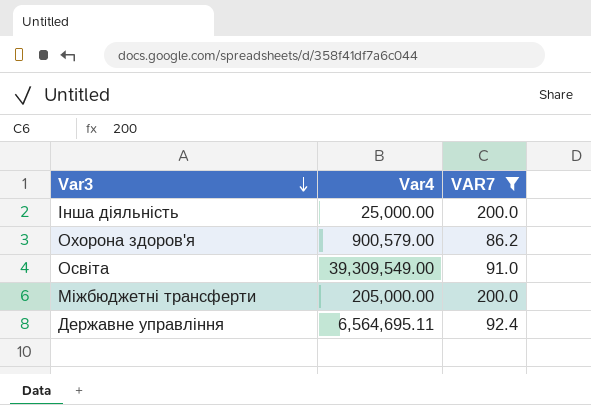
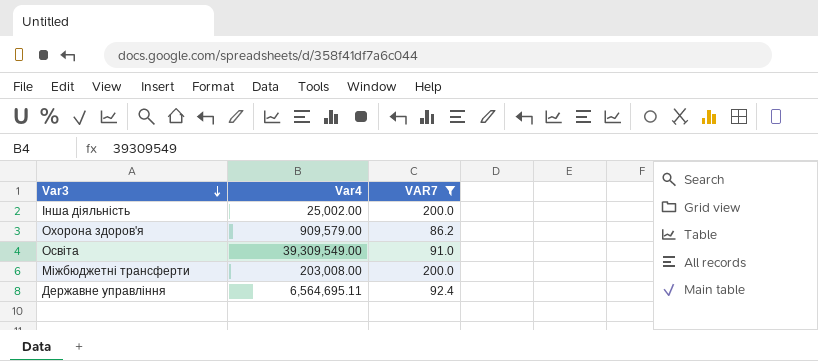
Інша діяльність | Var4: 25,000.00 -> 25,002.00
Охорона здоров'я | Var4: 900,579.00 -> 909,579.00
Міжбюджетні трансферти | Var4: 205,000.00 -> 203,008.00

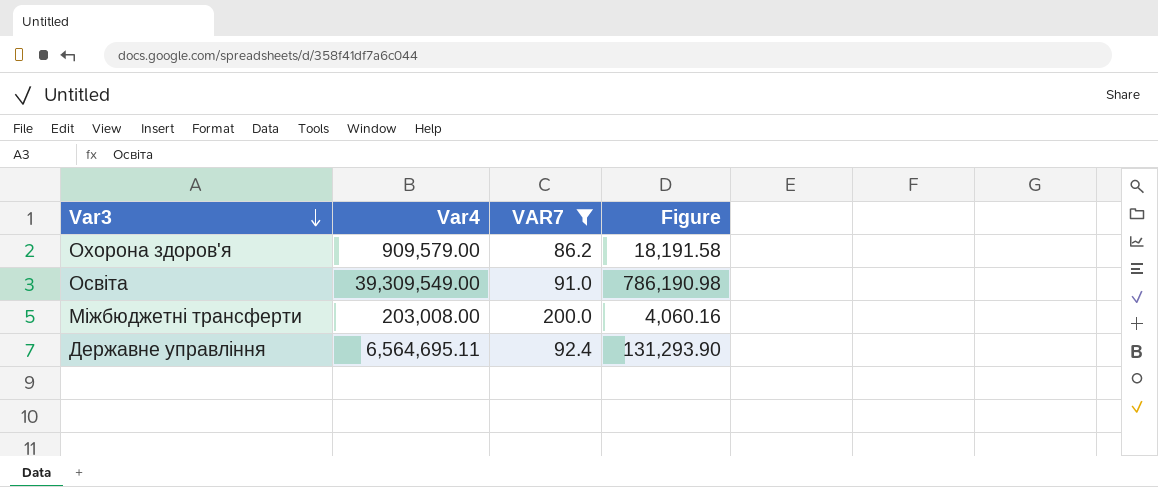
column Figure | formula: none -> [Var4] * 0.02
row Інша діяльність: 25,002.00 | 200.0 -> none

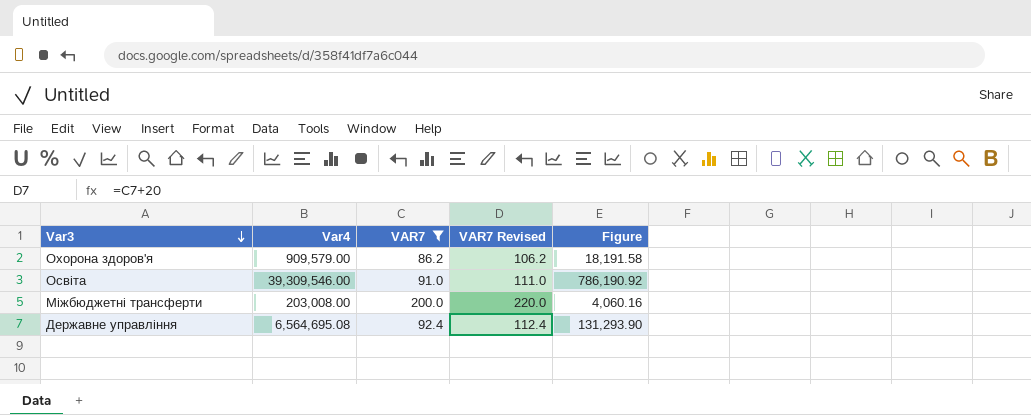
column VAR7 Revised | formula: none -> [VAR7] + 20
Освіта | Var4: 39,309,549.00 -> 39,309,546.00
Освіта | Figure: 786,190.98 -> 786,190.92
Державне управління | Var4: 6,564,695.11 -> 6,564,695.08

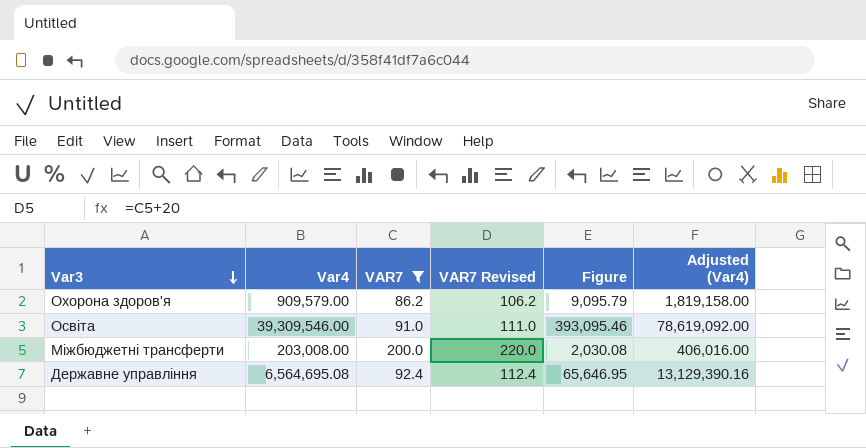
column Figure | formula: [Var4] * 0.02 -> [Var4] * 0.01
column Adjusted (Var4) | formula: none -> [Var4] * 2

